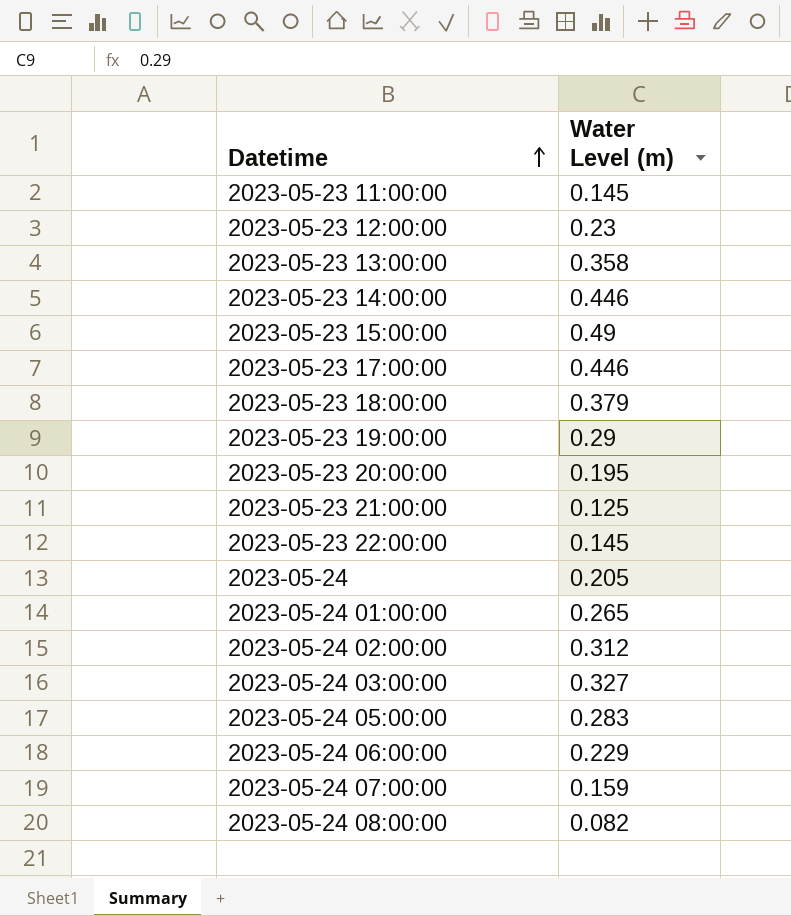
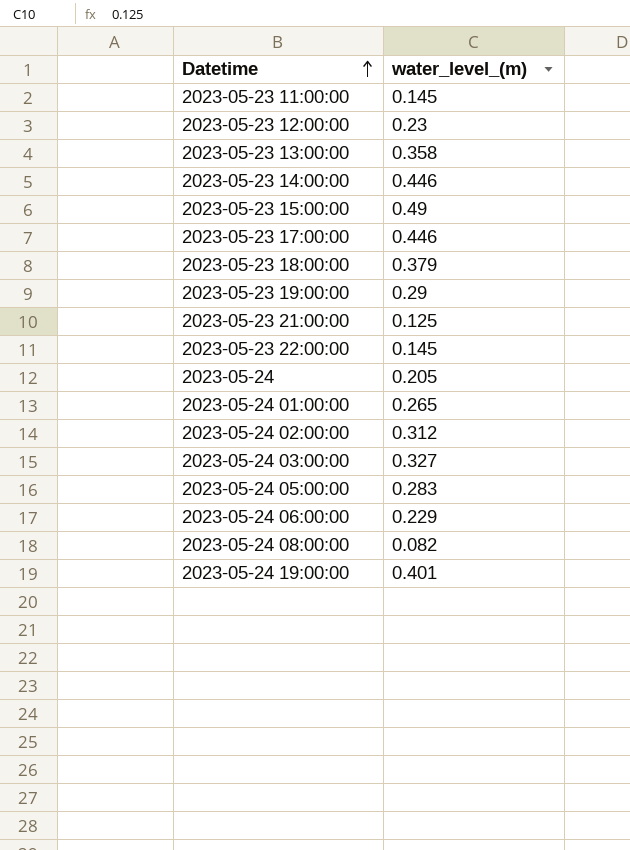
column name: Water Level (m) -> water_level_(m)
row 2023-05-23 20:00:00: 0.195 -> none
row 2023-05-24 07:00:00: 0.159 -> none
row 2023-05-24 19:00:00: none -> 0.401

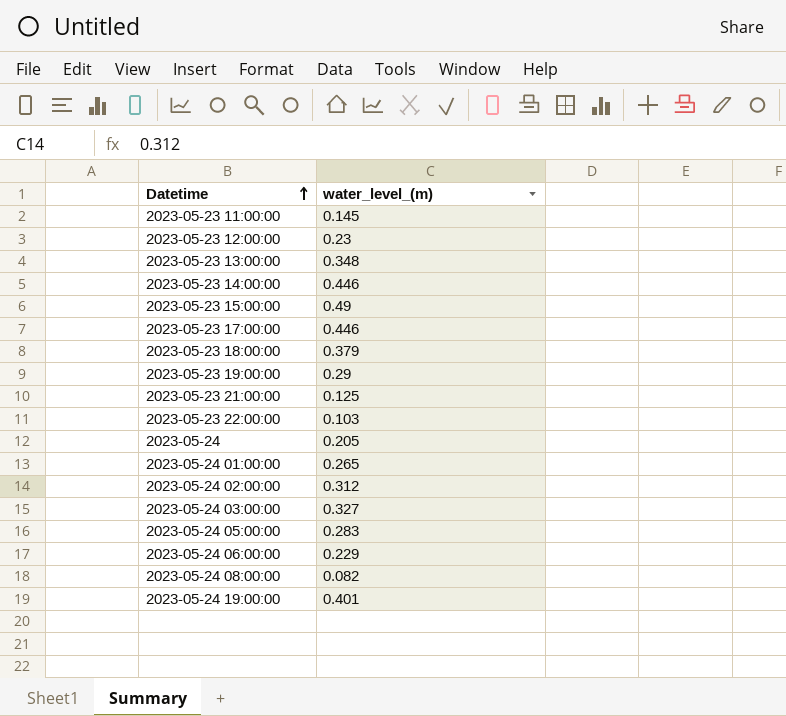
2023-05-23 13:00:00 | water_level_(m): 0.358 -> 0.348
2023-05-23 22:00:00 | water_level_(m): 0.145 -> 0.103

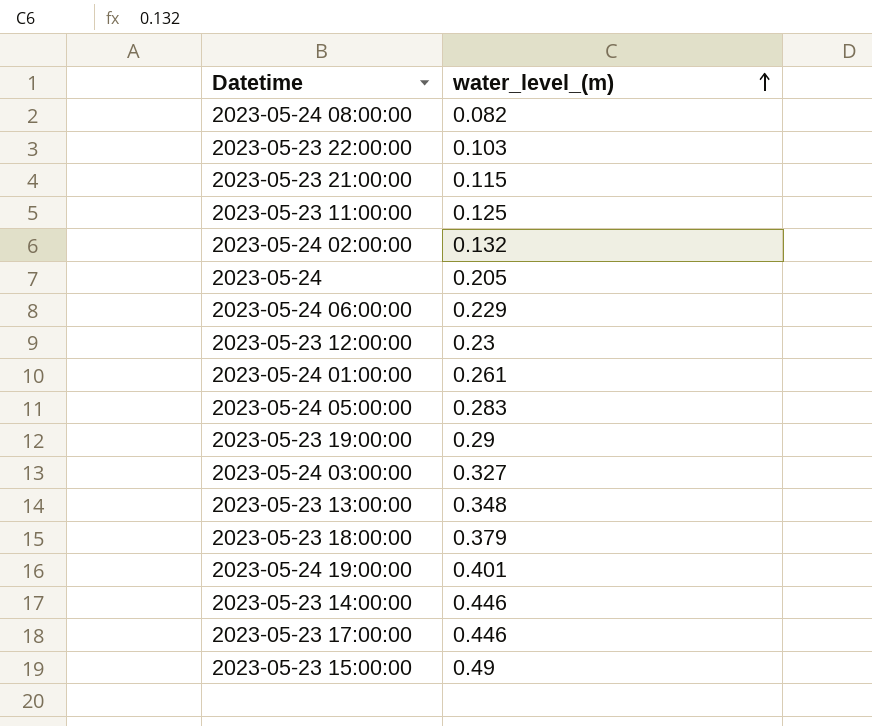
row order: Datetime ascending -> water_level_(m) ascending
2023-05-23 21:00:00 | water_level_(m): 0.125 -> 0.115
2023-05-23 11:00:00 | water_level_(m): 0.145 -> 0.125
2023-05-24 02:00:00 | water_level_(m): 0.312 -> 0.132
2023-05-24 01:00:00 | water_level_(m): 0.265 -> 0.261

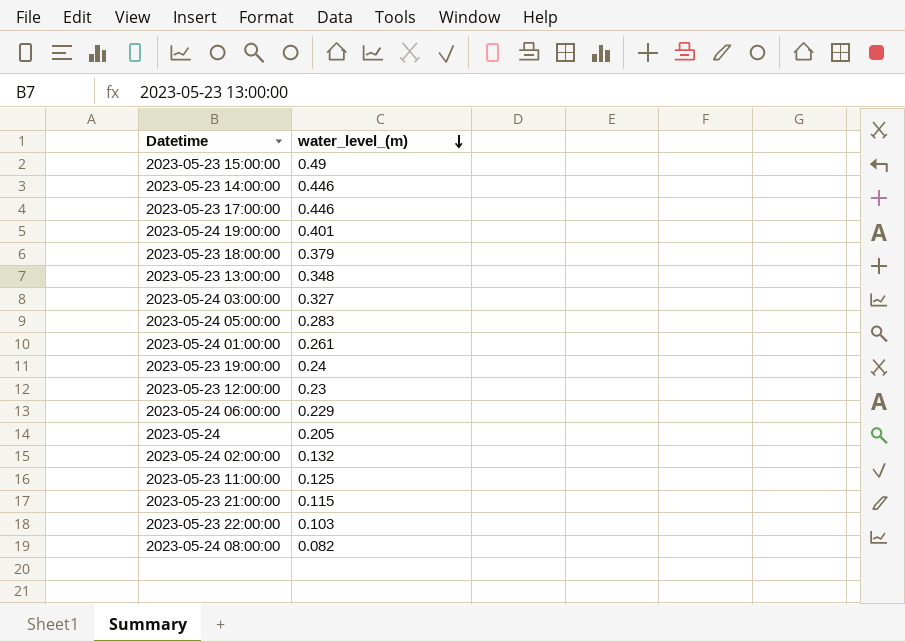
row order: water_level_(m) ascending -> water_level_(m) descending
2023-05-23 19:00:00 | water_level_(m): 0.29 -> 0.24

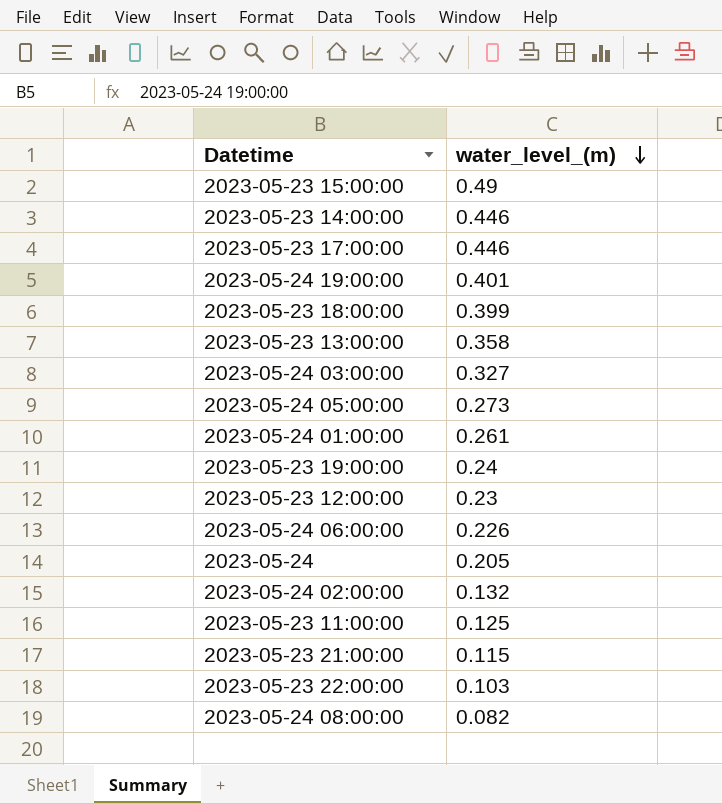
2023-05-23 18:00:00 | water_level_(m): 0.379 -> 0.399
2023-05-23 13:00:00 | water_level_(m): 0.348 -> 0.358
2023-05-24 05:00:00 | water_level_(m): 0.283 -> 0.273
2023-05-24 06:00:00 | water_level_(m): 0.229 -> 0.226

